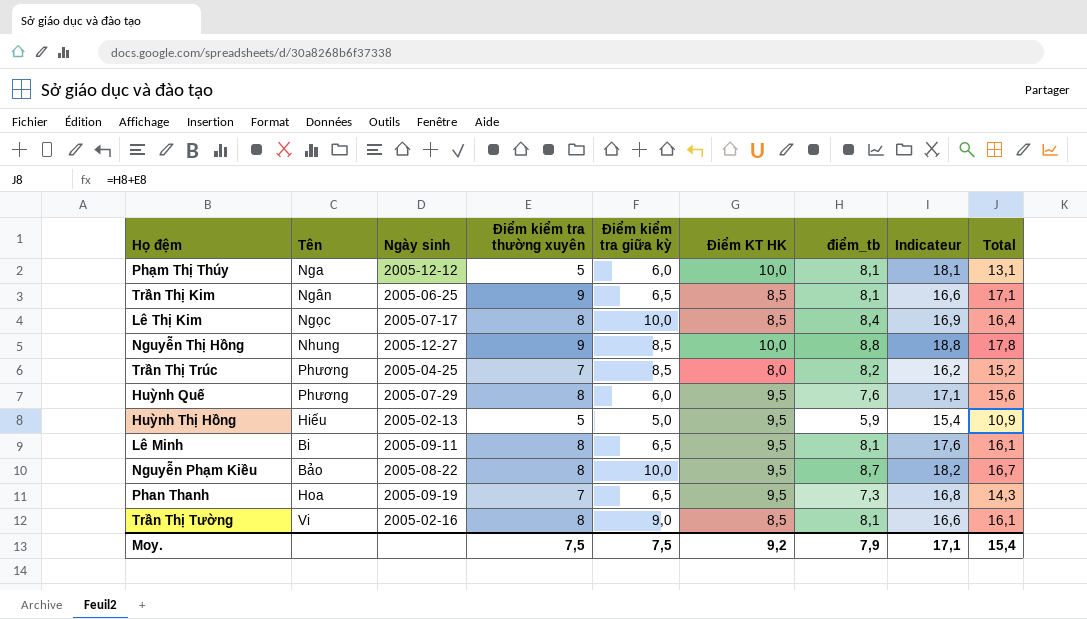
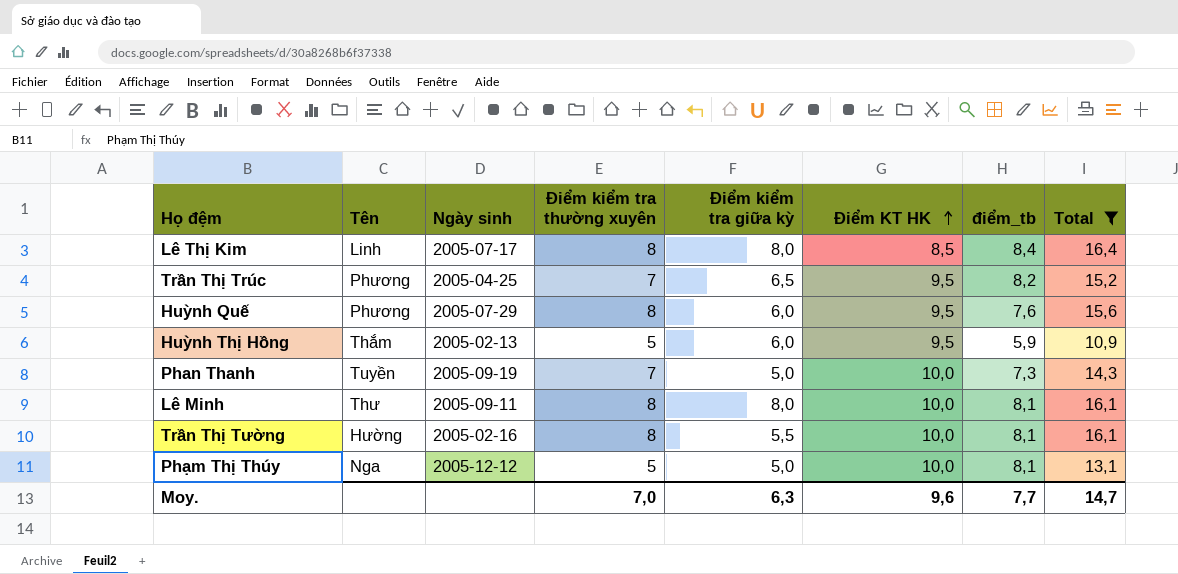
filter: none -> Total <= 16,4
row order: none -> Điểm KT HK ascending
column Indicateur | formula: [Điểm KT HK] + [điểm_tb] -> none
Lê Thị Kim | Tên: Ngọc -> Linh
Lê Thị Kim | Điểm kiểm tra giữa kỳ: 10,0 -> 8,0
Trần Thị Trúc | Điểm kiểm tra giữa kỳ: 8,5 -> 6,5
Trần Thị Trúc | Điểm KT HK: 8,0 -> 9,5
Huỳnh Thị Hồng | Tên: Hiếu -> Thắm
Huỳnh Thị Hồng | Điểm kiểm tra giữa kỳ: 5,0 -> 6,0
Phan Thanh | Tên: Hoa -> Tuyền
Phan Thanh | Điểm kiểm tra giữa kỳ: 6,5 -> 5,0
Phan Thanh | Điểm KT HK: 9,5 -> 10,0
Lê Minh | Tên: Bi -> Thư
Lê Minh | Điểm kiểm tra giữa kỳ: 6,5 -> 8,0
Lê Minh | Điểm KT HK: 9,5 -> 10,0
Trần Thị Tường | Tên: Vi -> Hường
Trần Thị Tường | Điểm kiểm tra giữa kỳ: 9,0 -> 5,5
Trần Thị Tường | Điểm KT HK: 8,5 -> 10,0
Phạm Thị Thúy | Điểm kiểm tra giữa kỳ: 6,0 -> 5,0
Moy. | Điểm kiểm tra thường xuyên: 7,5 -> 7,0
Moy. | Điểm kiểm tra giữa kỳ: 7,5 -> 6,3
Moy. | Điểm KT HK: 9,2 -> 9,6
Moy. | điểm_tb: 7,9 -> 7,7
Moy. | Total: 15,4 -> 14,7

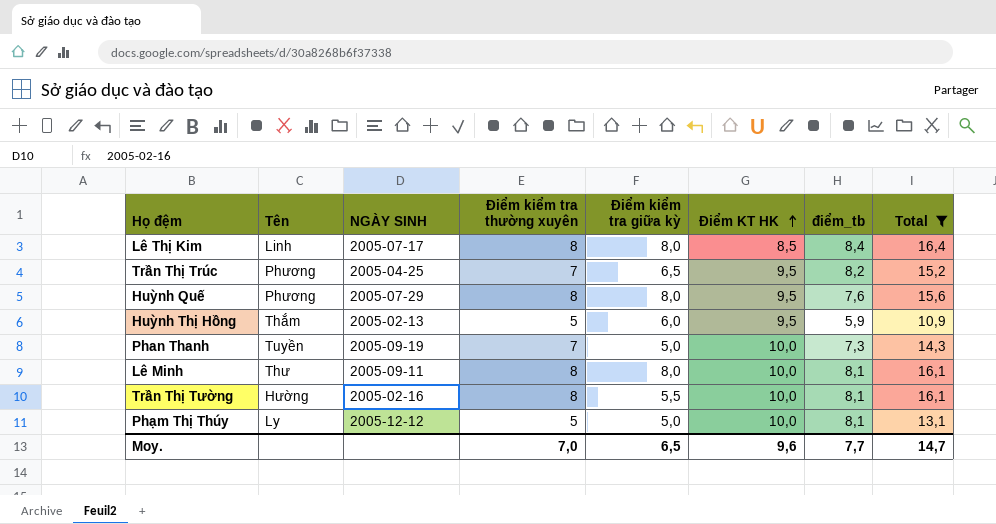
column name: Ngày sinh -> NGÀY SINH
Huỳnh Quế | Điểm kiểm tra giữa kỳ: 6,0 -> 8,0
Phạm Thị Thúy | Tên: Nga -> Ly
Moy. | Điểm kiểm tra giữa kỳ: 6,3 -> 6,5

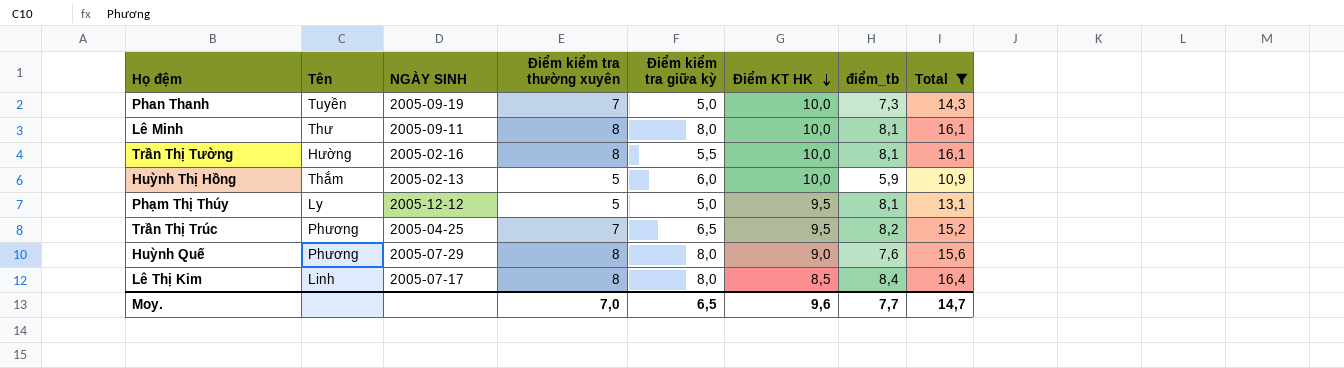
row order: Điểm KT HK ascending -> Điểm KT HK descending
Huỳnh Thị Hồng | Điểm KT HK: 9,5 -> 10,0
Phạm Thị Thúy | Điểm KT HK: 10,0 -> 9,5
Huỳnh Quế | Điểm KT HK: 9,5 -> 9,0

